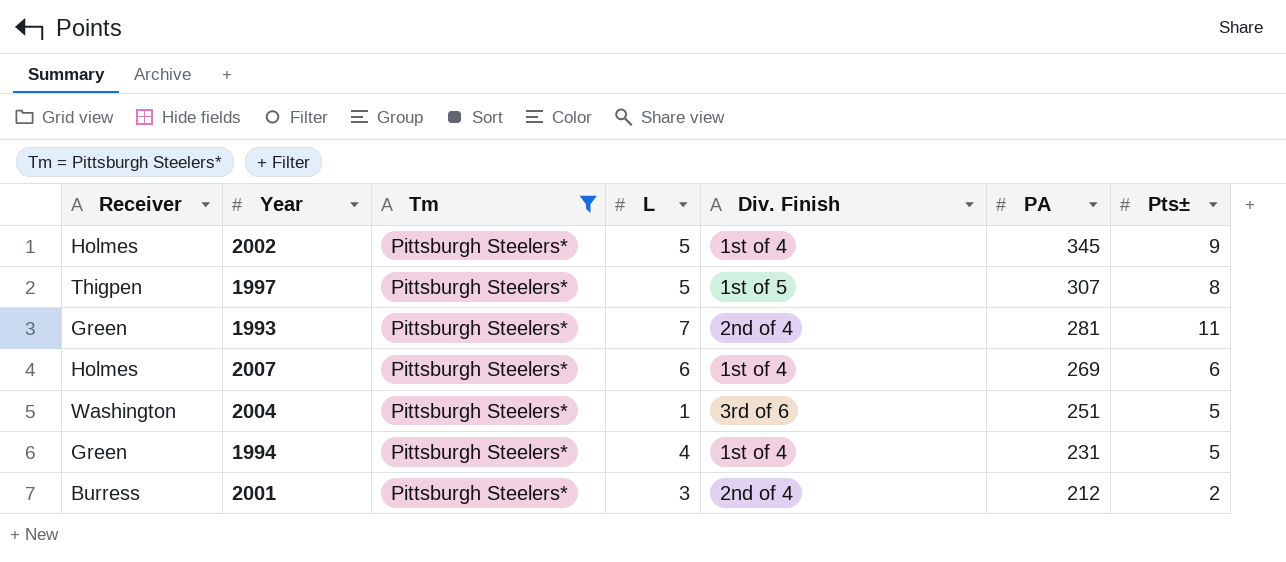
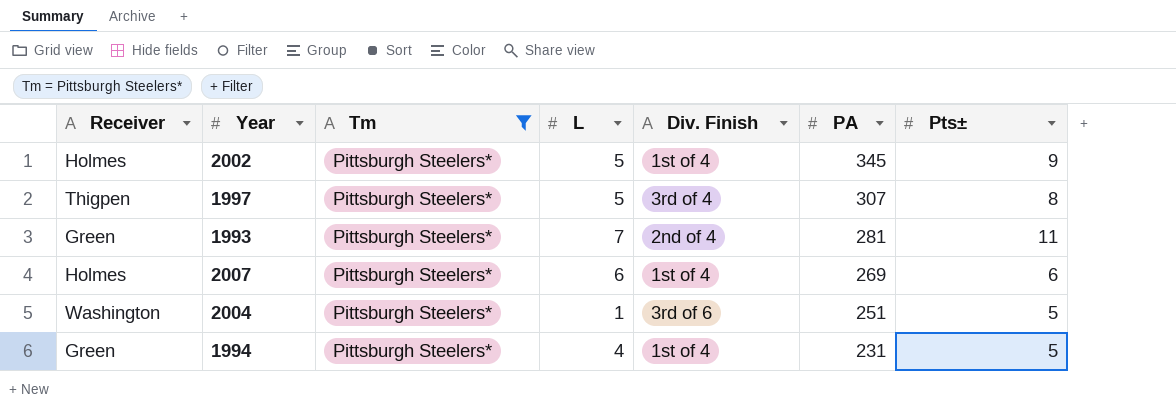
row 2001: Burress | Pittsburgh Steelers* | 3 | 2nd of 4 | 212 | 2 -> none
1997 | Div. Finish: 1st of 5 -> 3rd of 4

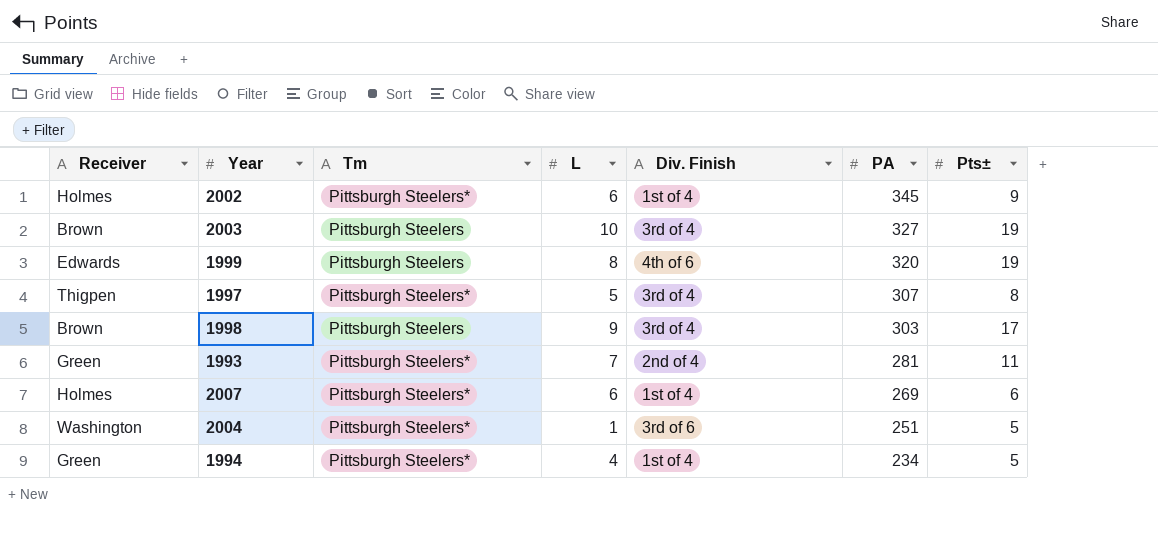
filter: Tm = Pittsburgh Steelers* -> none
2002 | L: 5 -> 6
1994 | PA: 231 -> 234

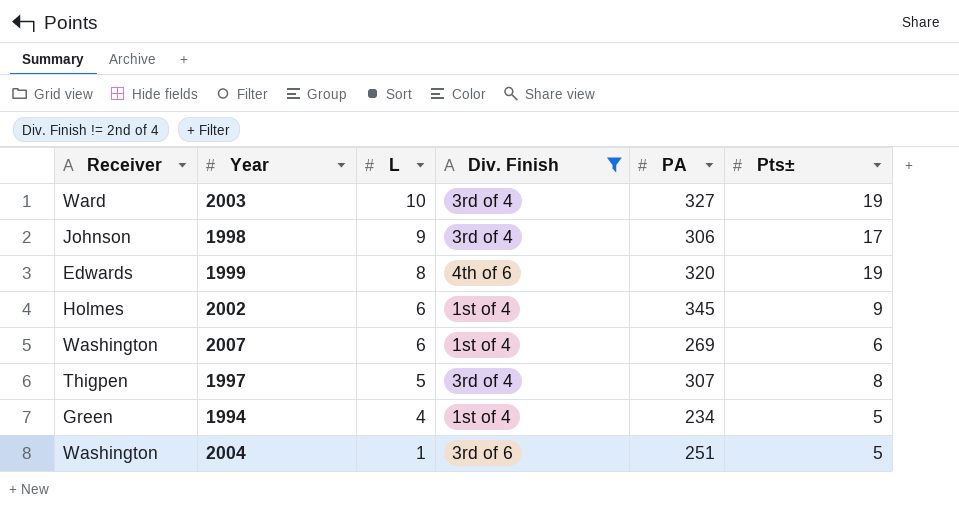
filter: none -> Div. Finish != 2nd of 4
row order: PA descending -> L descending
column Tm | position: 3 -> none
2003 | Receiver: Brown -> Ward
1998 | Receiver: Brown -> Johnson
1998 | PA: 303 -> 306
2007 | Receiver: Holmes -> Washington

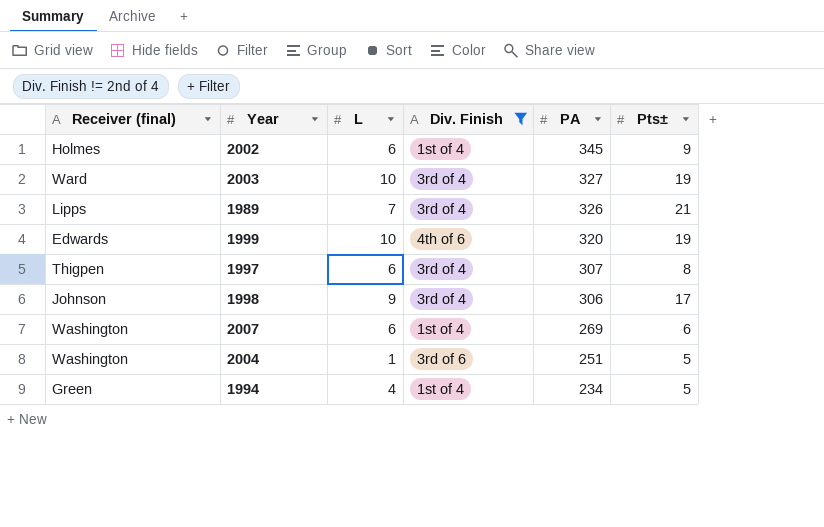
row order: L descending -> PA descending
column name: Receiver -> Receiver (final)
row 1989: none -> Lipps | 7 | 3rd of 4 | 326 | 21
1999 | L: 8 -> 10
1997 | L: 5 -> 6

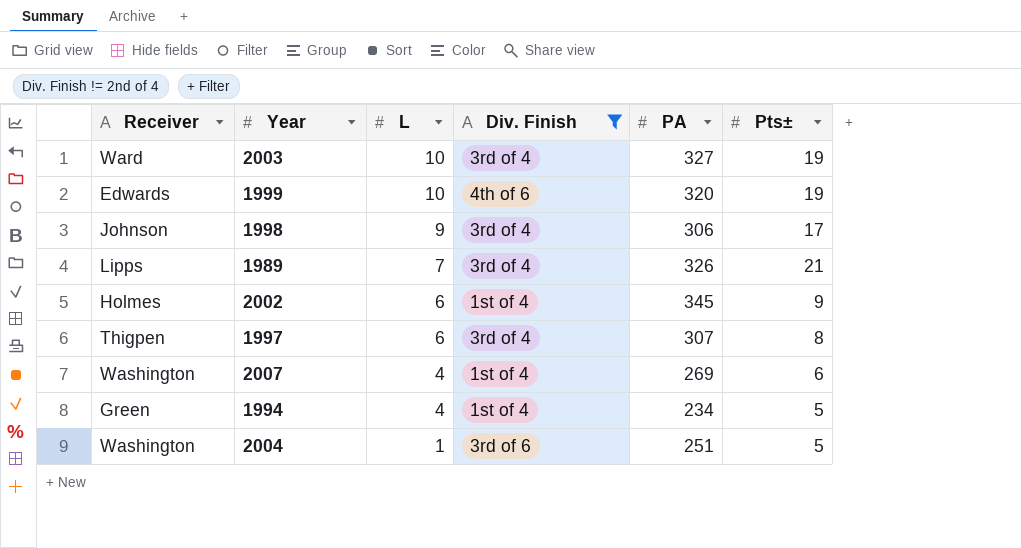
row order: PA descending -> L descending
column name: Receiver (final) -> Receiver
2007 | L: 6 -> 4

